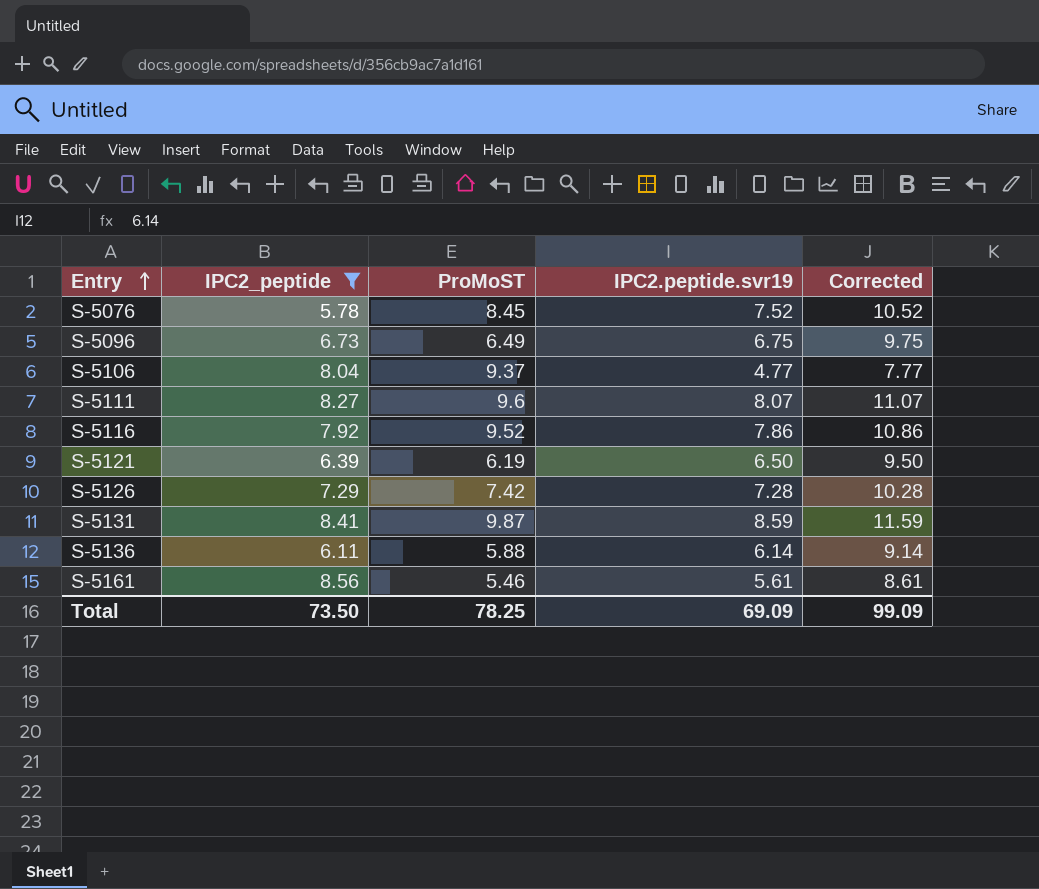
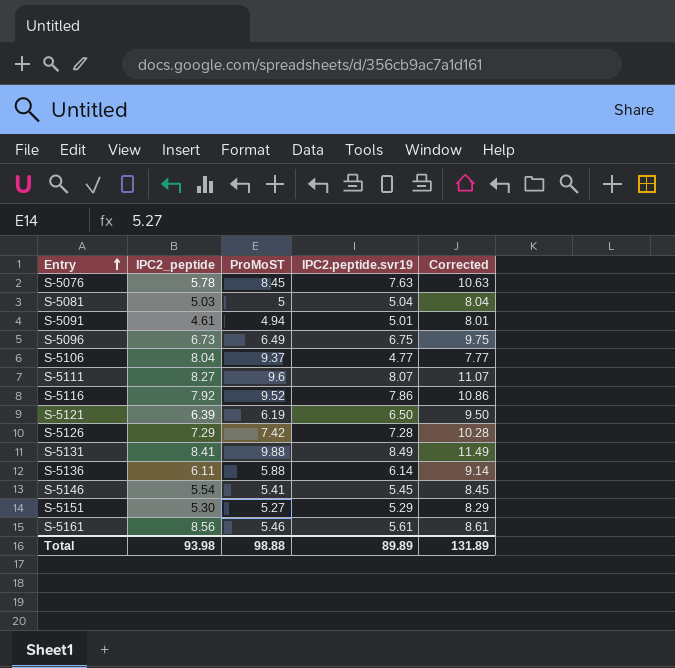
filter: IPC2_peptide >= 5.78 -> none
S-5076 | IPC2.peptide.svr19: 7.52 -> 7.63
S-5076 | Corrected: 10.52 -> 10.63
S-5131 | ProMoST: 9.87 -> 9.88
S-5131 | IPC2.peptide.svr19: 8.59 -> 8.49
S-5131 | Corrected: 11.59 -> 11.49
Total | IPC2_peptide: 73.50 -> 93.98
Total | ProMoST: 78.25 -> 98.88
Total | IPC2.peptide.svr19: 69.09 -> 89.89
Total | Corrected: 99.09 -> 131.89

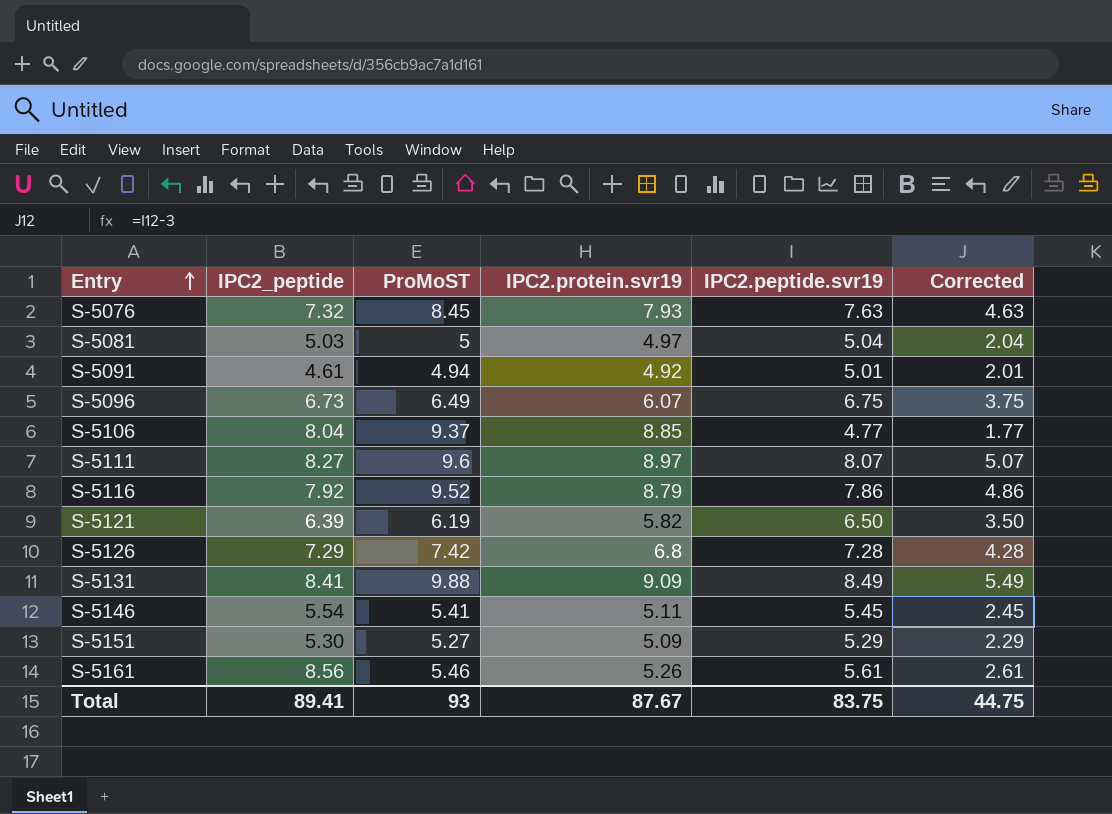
column IPC2.protein.svr19 | position: none -> 4
column Corrected | formula: [IPC2.peptide.svr19] + 3 -> [IPC2.peptide.svr19] - 3
row S-5136: 6.11 | 5.88 | 6.14 | 9.14 -> none
S-5076 | IPC2_peptide: 5.78 -> 7.32
Total | IPC2_peptide: 93.98 -> 89.41
Total | ProMoST: 98.88 -> 93
Total | IPC2.peptide.svr19: 89.89 -> 83.75
Total | Corrected: 131.89 -> 44.75

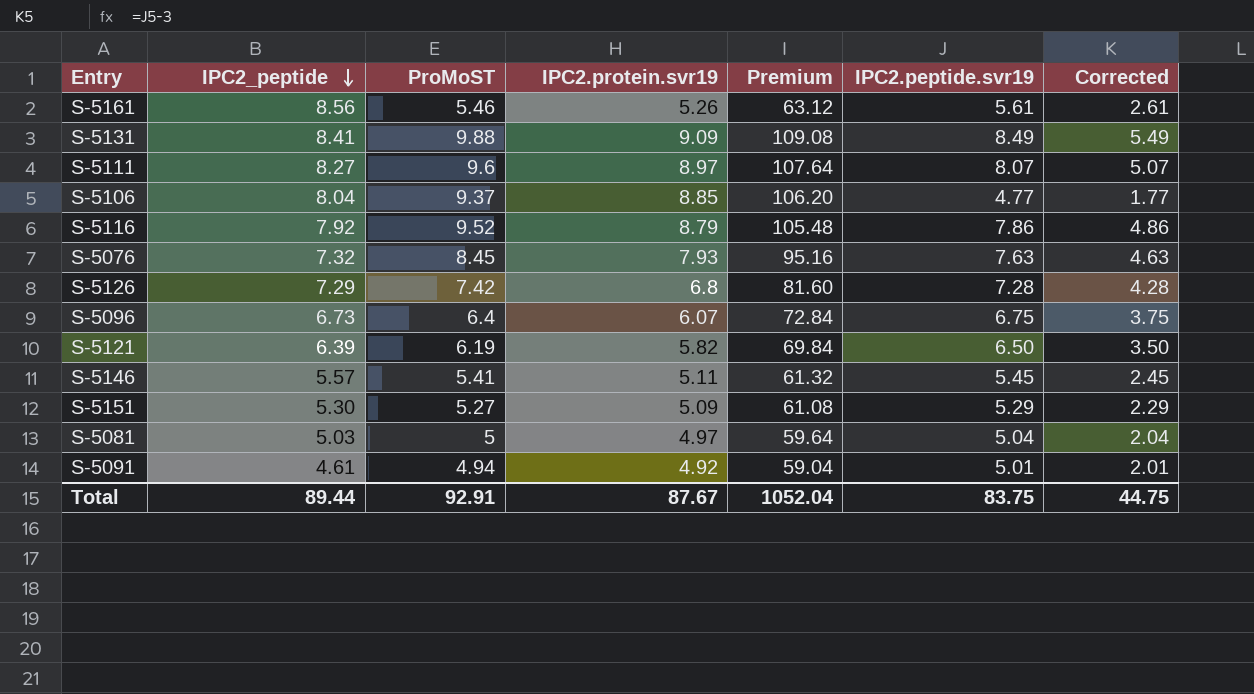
row order: Entry ascending -> IPC2_peptide descending
column Premium | formula: none -> [IPC2.protein.svr19] * 12
S-5096 | ProMoST: 6.49 -> 6.4
S-5146 | IPC2_peptide: 5.54 -> 5.57
Total | IPC2_peptide: 89.41 -> 89.44
Total | ProMoST: 93 -> 92.91

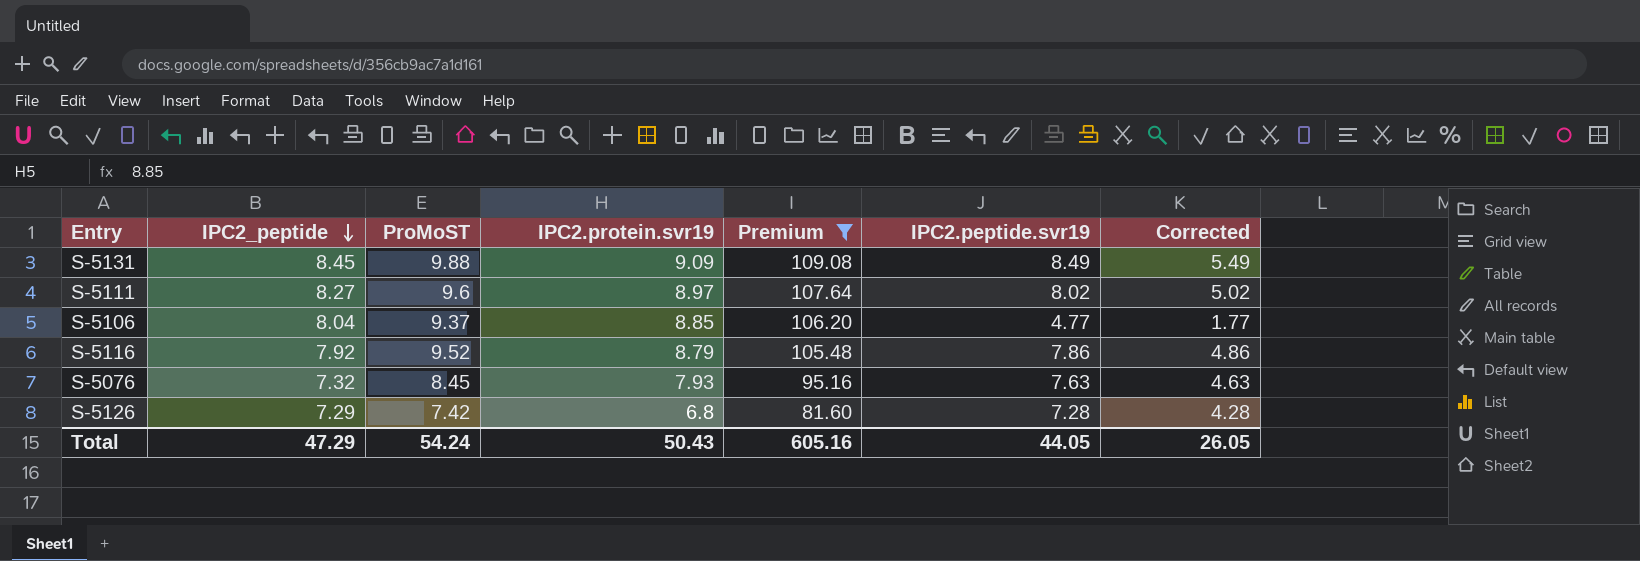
filter: none -> Premium >= 81.60
S-5131 | IPC2_peptide: 8.41 -> 8.45
S-5111 | IPC2.peptide.svr19: 8.07 -> 8.02
S-5111 | Corrected: 5.07 -> 5.02
Total | IPC2_peptide: 89.44 -> 47.29
Total | ProMoST: 92.91 -> 54.24
Total | IPC2.protein.svr19: 87.67 -> 50.43
Total | Premium: 1052.04 -> 605.16
Total | IPC2.peptide.svr19: 83.75 -> 44.05
Total | Corrected: 44.75 -> 26.05

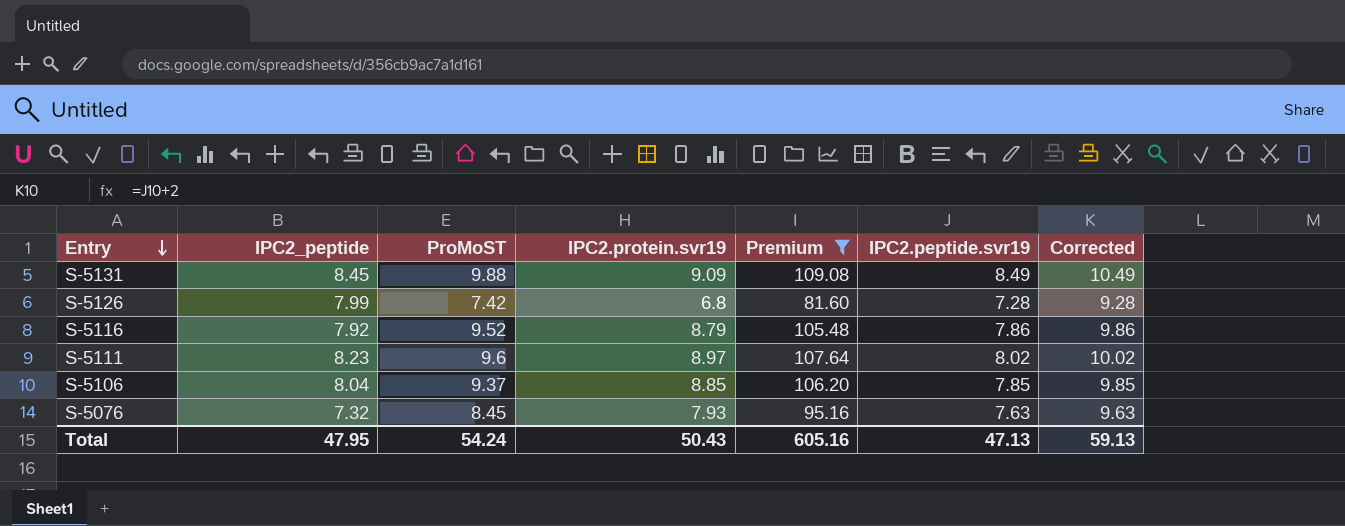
row order: IPC2_peptide descending -> Entry descending
column Corrected | formula: [IPC2.peptide.svr19] - 3 -> [IPC2.peptide.svr19] + 2
S-5126 | IPC2_peptide: 7.29 -> 7.99
S-5111 | IPC2_peptide: 8.27 -> 8.23
S-5106 | IPC2.peptide.svr19: 4.77 -> 7.85
Total | IPC2_peptide: 47.29 -> 47.95
Total | IPC2.peptide.svr19: 44.05 -> 47.13
Total | Corrected: 26.05 -> 59.13

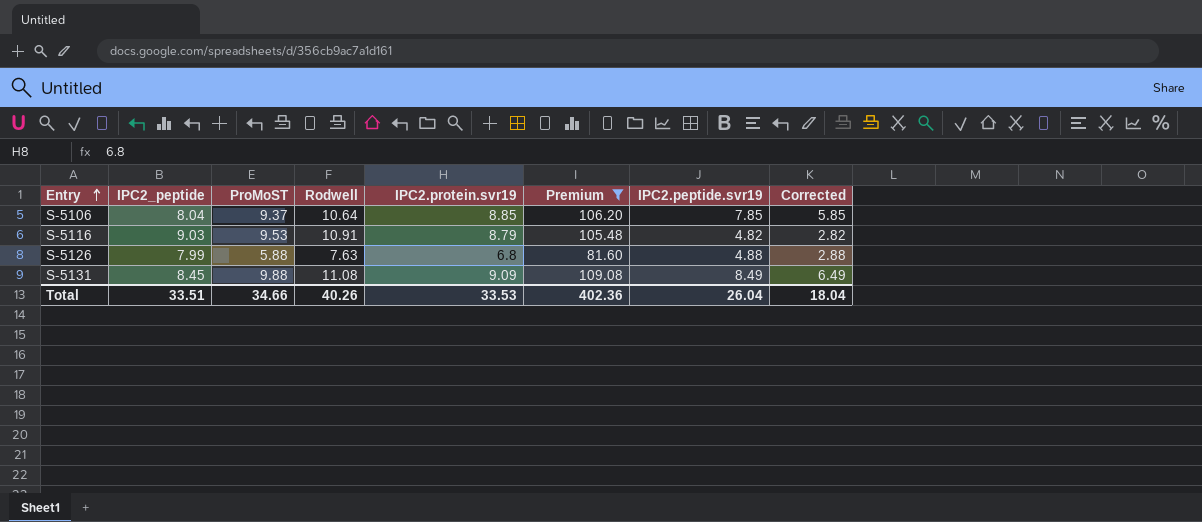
row order: Entry descending -> Entry ascending
column Rodwell | position: none -> 4
column Corrected | formula: [IPC2.peptide.svr19] + 2 -> [IPC2.peptide.svr19] - 2
row S-5111: 8.23 | 9.6 | 8.97 | 107.64 | 8.02 | 10.02 -> none
row S-5076: 7.32 | 8.45 | 7.93 | 95.16 | 7.63 | 9.63 -> none
S-5116 | IPC2_peptide: 7.92 -> 9.03
S-5116 | ProMoST: 9.52 -> 9.53
S-5116 | IPC2.peptide.svr19: 7.86 -> 4.82
S-5126 | ProMoST: 7.42 -> 5.88
S-5126 | IPC2.peptide.svr19: 7.28 -> 4.88
Total | IPC2_peptide: 47.95 -> 33.51
Total | ProMoST: 54.24 -> 34.66
Total | IPC2.protein.svr19: 50.43 -> 33.53
Total | Premium: 605.16 -> 402.36
Total | IPC2.peptide.svr19: 47.13 -> 26.04
Total | Corrected: 59.13 -> 18.04

